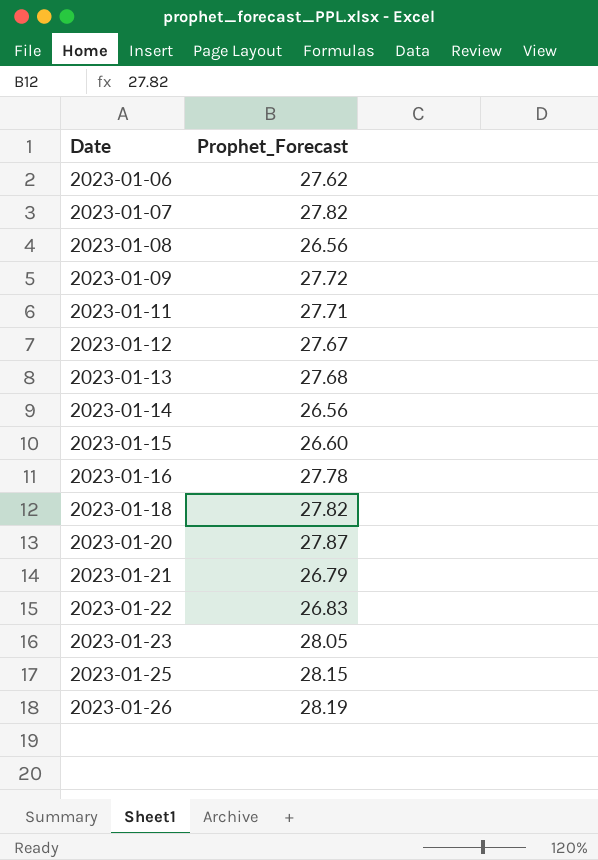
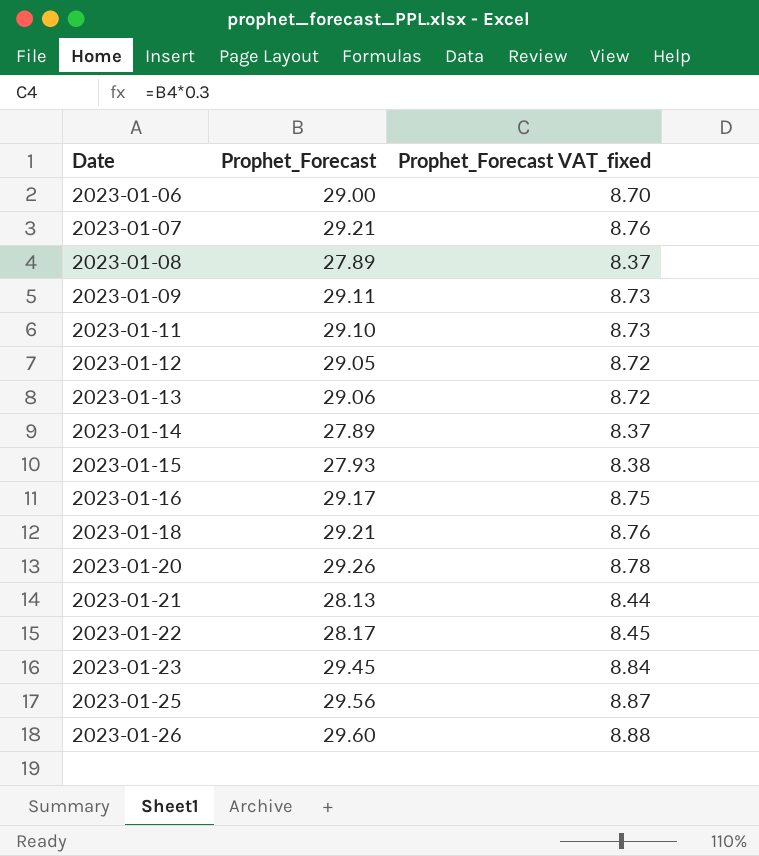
column Prophet_Forecast VAT_fixed | formula: none -> [Prophet_Forecast] * 0.3
2023-01-06 | Prophet_Forecast: 27.62 -> 29.00
2023-01-07 | Prophet_Forecast: 27.82 -> 29.21
2023-01-08 | Prophet_Forecast: 26.56 -> 27.89
2023-01-09 | Prophet_Forecast: 27.72 -> 29.11
2023-01-11 | Prophet_Forecast: 27.71 -> 29.10
2023-01-12 | Prophet_Forecast: 27.67 -> 29.05
2023-01-13 | Prophet_Forecast: 27.68 -> 29.06
2023-01-14 | Prophet_Forecast: 26.56 -> 27.89
2023-01-15 | Prophet_Forecast: 26.60 -> 27.93
2023-01-16 | Prophet_Forecast: 27.78 -> 29.17
2023-01-18 | Prophet_Forecast: 27.82 -> 29.21
2023-01-20 | Prophet_Forecast: 27.87 -> 29.26
2023-01-21 | Prophet_Forecast: 26.79 -> 28.13
2023-01-22 | Prophet_Forecast: 26.83 -> 28.17
2023-01-23 | Prophet_Forecast: 28.05 -> 29.45
2023-01-25 | Prophet_Forecast: 28.15 -> 29.56
2023-01-26 | Prophet_Forecast: 28.19 -> 29.60

